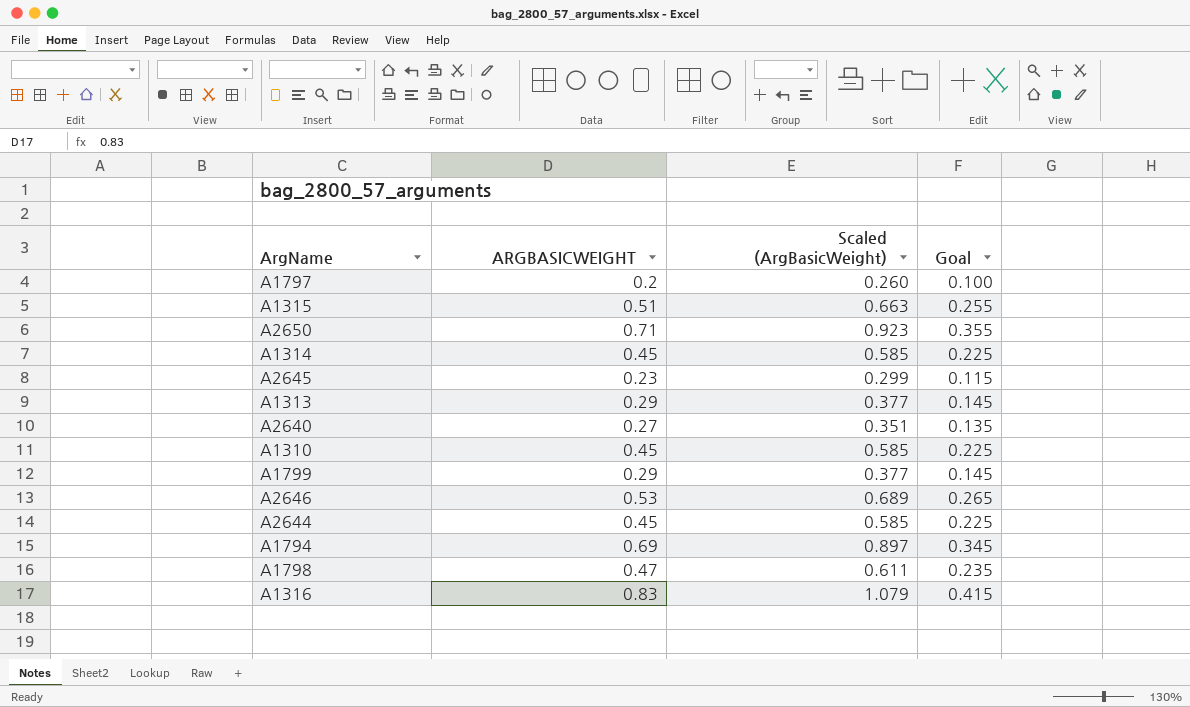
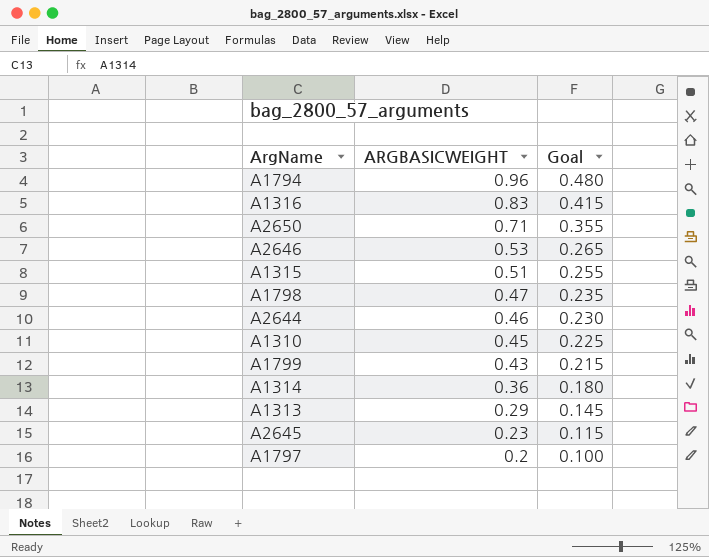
row order: none -> ARGBASICWEIGHT descending
column Scaled (ArgBasicWeight) | formula: [ARGBASICWEIGHT] * 1.3 -> none
row A2640: 0.27 | 0.351 | 0.135 -> none
A1794 | ARGBASICWEIGHT: 0.69 -> 0.96
A1794 | Goal: 0.345 -> 0.480
A2644 | ARGBASICWEIGHT: 0.45 -> 0.46
A2644 | Goal: 0.225 -> 0.230
A1799 | ARGBASICWEIGHT: 0.29 -> 0.43
A1799 | Goal: 0.145 -> 0.215
A1314 | ARGBASICWEIGHT: 0.45 -> 0.36
A1314 | Goal: 0.225 -> 0.180

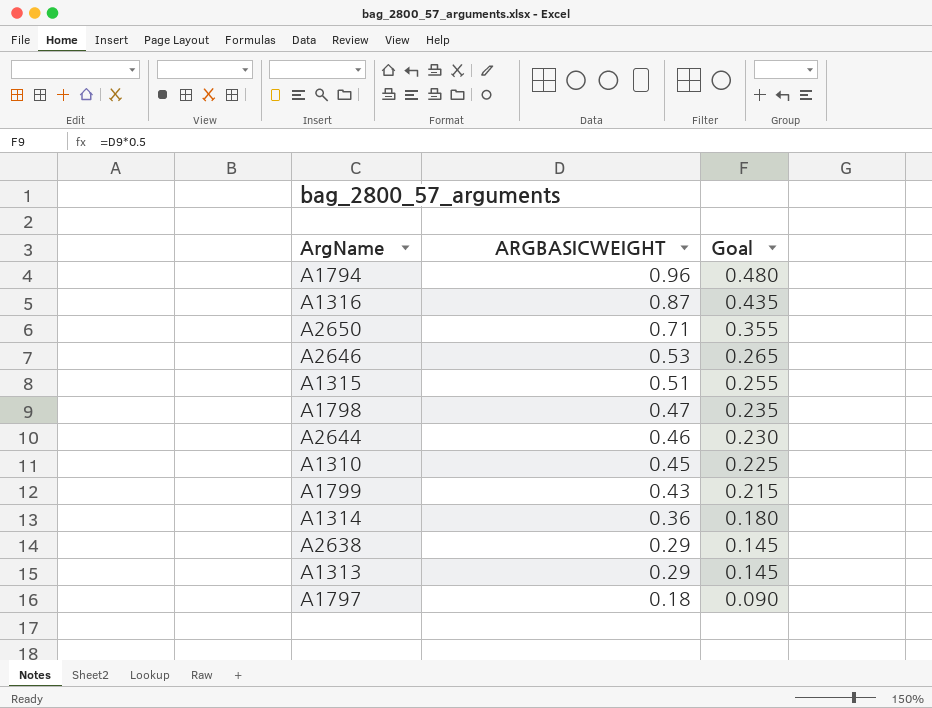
row A2645: 0.23 | 0.115 -> none
A1316 | ARGBASICWEIGHT: 0.83 -> 0.87
A1316 | Goal: 0.415 -> 0.435
row A2638: none -> 0.29 | 0.145
A1797 | ARGBASICWEIGHT: 0.2 -> 0.18
A1797 | Goal: 0.100 -> 0.090

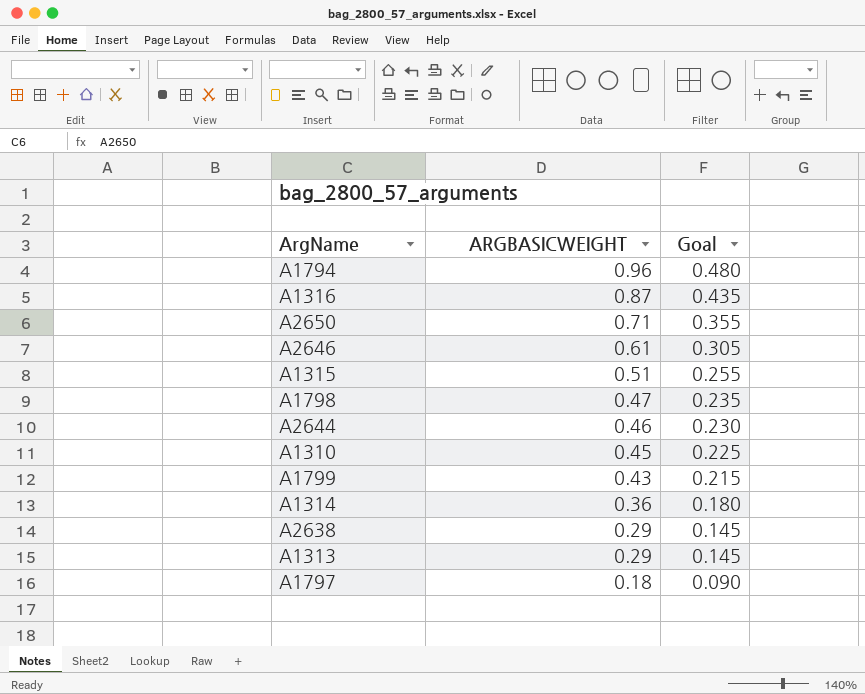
A2646 | ARGBASICWEIGHT: 0.53 -> 0.61
A2646 | Goal: 0.265 -> 0.305

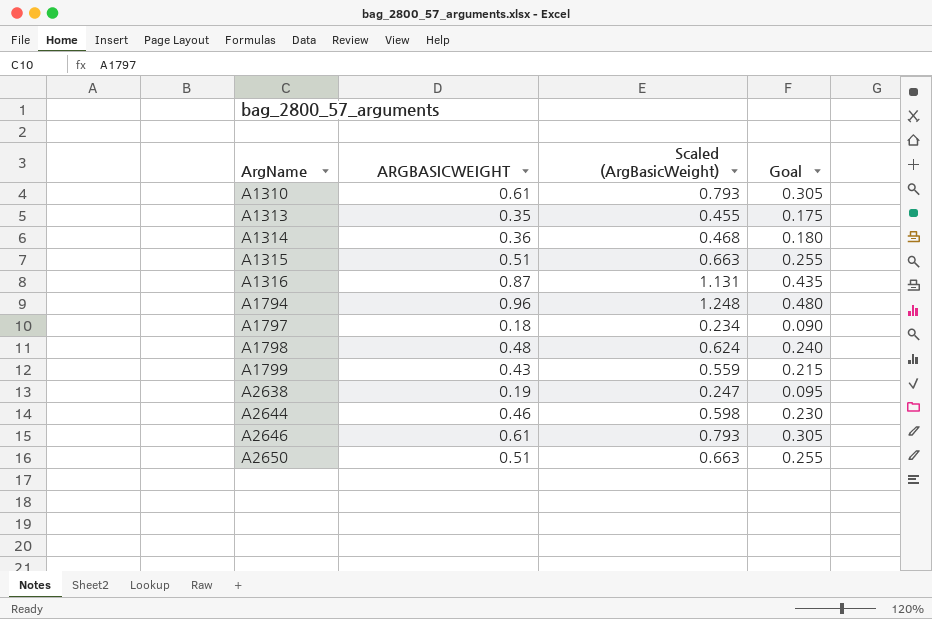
row order: ARGBASICWEIGHT descending -> ArgName ascending
column Scaled (ArgBasicWeight) | formula: none -> [ARGBASICWEIGHT] * 1.3
A1310 | ARGBASICWEIGHT: 0.45 -> 0.61
A1310 | Goal: 0.225 -> 0.305
A1313 | ARGBASICWEIGHT: 0.29 -> 0.35
A1313 | Goal: 0.145 -> 0.175
A1798 | ARGBASICWEIGHT: 0.47 -> 0.48
A1798 | Goal: 0.235 -> 0.240
A2638 | ARGBASICWEIGHT: 0.29 -> 0.19
A2638 | Goal: 0.145 -> 0.095
A2650 | ARGBASICWEIGHT: 0.71 -> 0.51
A2650 | Goal: 0.355 -> 0.255

